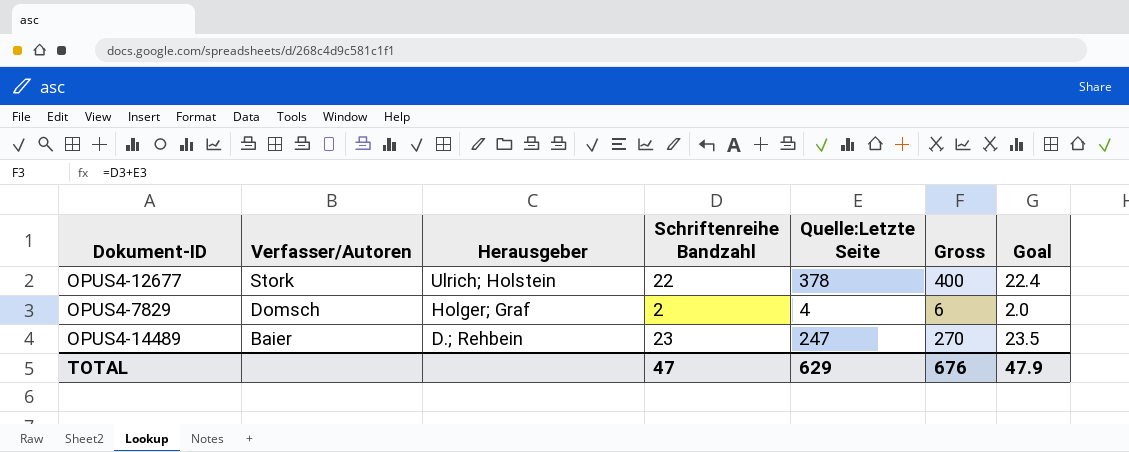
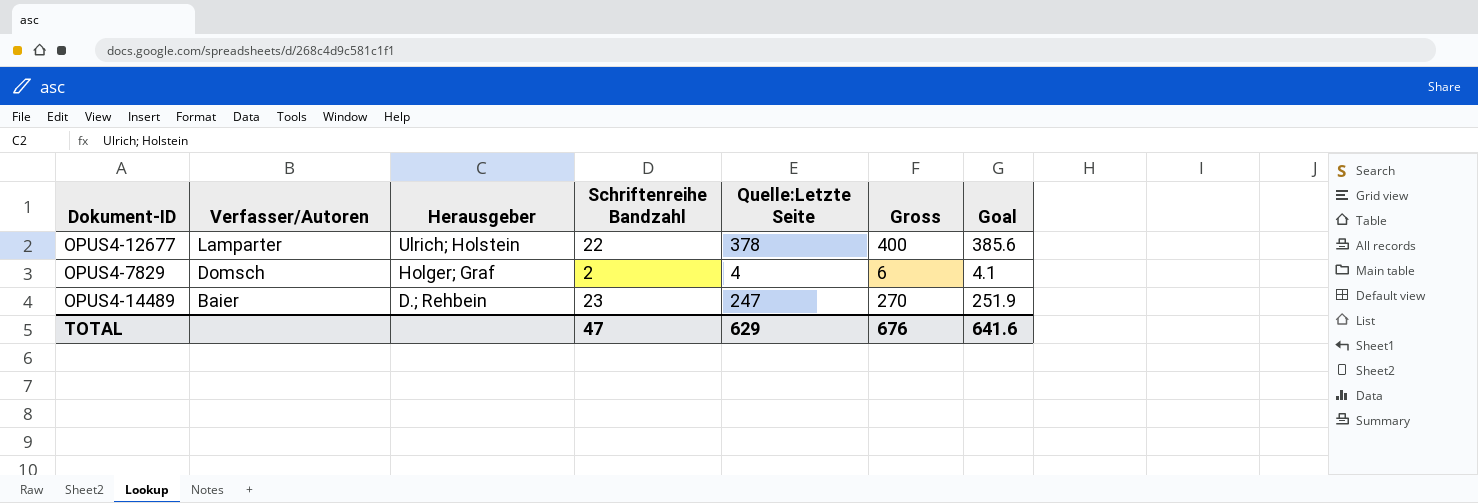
column Goal | formula: [Schriftenreihe Bandzahl] * 1.02 -> [Quelle:Letzte Seite] * 1.02
OPUS4-12677 | Verfasser/Autoren: Stork -> Lamparter
TOTAL | Goal: 47.9 -> 641.6

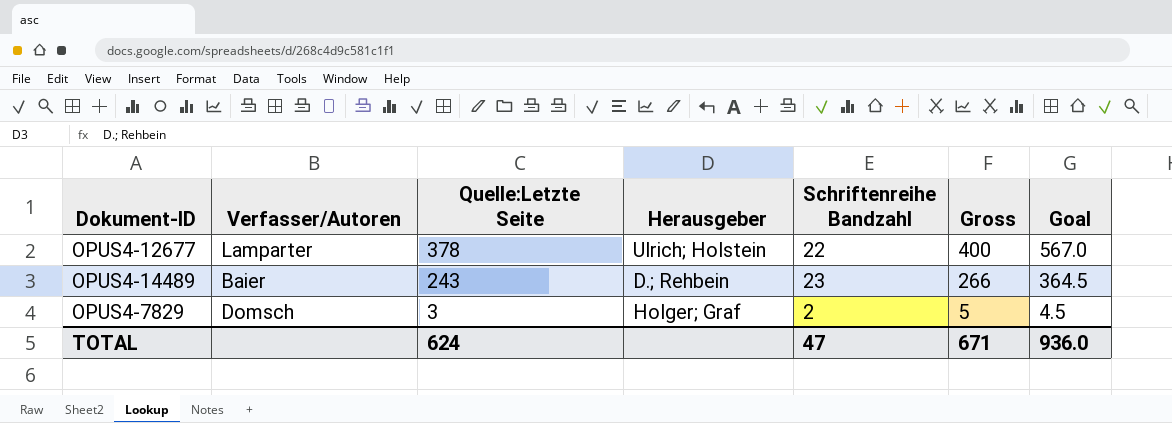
row order: Verfasser/Autoren descending -> Quelle:Letzte Seite descending
column Quelle:Letzte Seite | position: 5 -> 3
column Goal | formula: [Quelle:Letzte Seite] * 1.02 -> [Quelle:Letzte Seite] * 1.5
OPUS4-14489 | Quelle:Letzte Seite: 247 -> 243
OPUS4-14489 | Gross: 270 -> 266
OPUS4-7829 | Quelle:Letzte Seite: 4 -> 3
OPUS4-7829 | Gross: 6 -> 5
TOTAL | Quelle:Letzte Seite: 629 -> 624
TOTAL | Gross: 676 -> 671
TOTAL | Goal: 641.6 -> 936.0

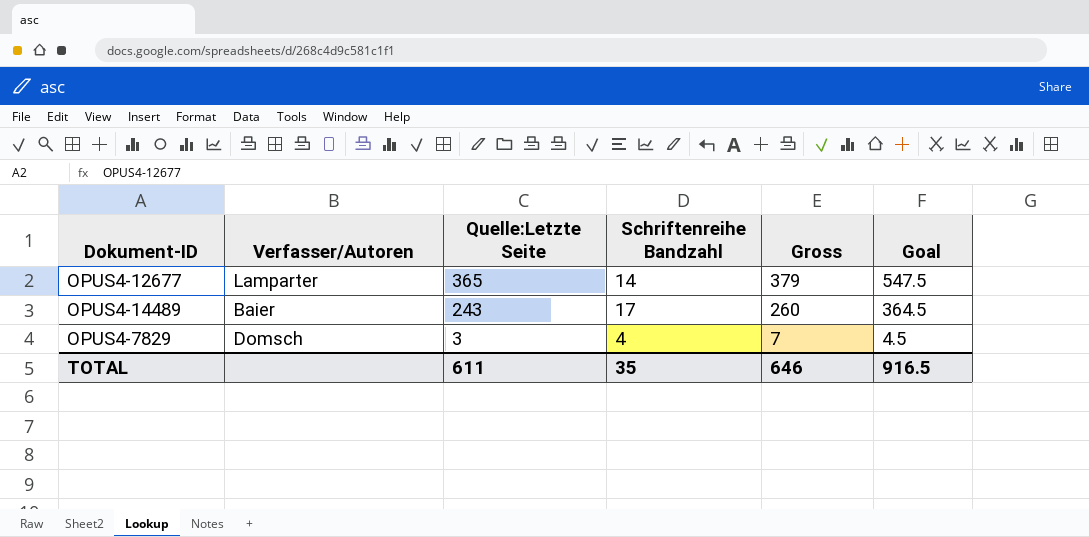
column Herausgeber | position: 4 -> none
OPUS4-12677 | Quelle:Letzte Seite: 378 -> 365
OPUS4-12677 | Schriftenreihe Bandzahl: 22 -> 14
OPUS4-12677 | Gross: 400 -> 379
OPUS4-12677 | Goal: 567.0 -> 547.5
OPUS4-14489 | Schriftenreihe Bandzahl: 23 -> 17
OPUS4-14489 | Gross: 266 -> 260
OPUS4-7829 | Schriftenreihe Bandzahl: 2 -> 4
OPUS4-7829 | Gross: 5 -> 7
TOTAL | Quelle:Letzte Seite: 624 -> 611
TOTAL | Schriftenreihe Bandzahl: 47 -> 35
TOTAL | Gross: 671 -> 646
TOTAL | Goal: 936.0 -> 916.5

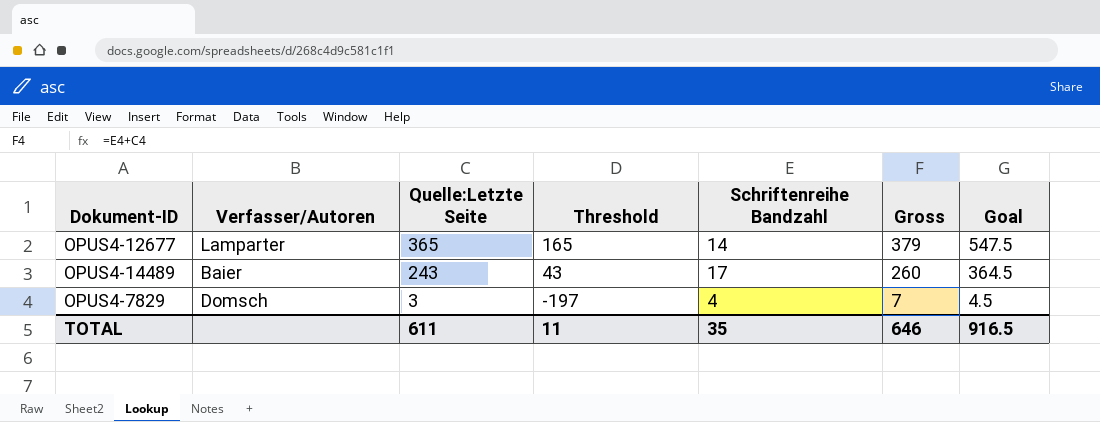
column Threshold | formula: none -> [Quelle:Letzte Seite] - 200

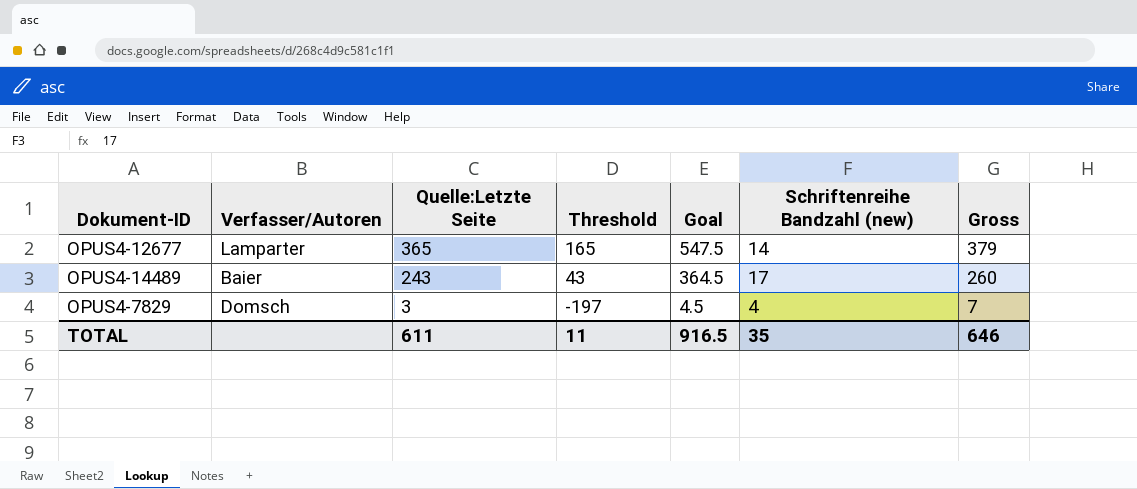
column Goal | position: 7 -> 5
column name: Schriftenreihe Bandzahl -> Schriftenreihe Bandzahl (new)

